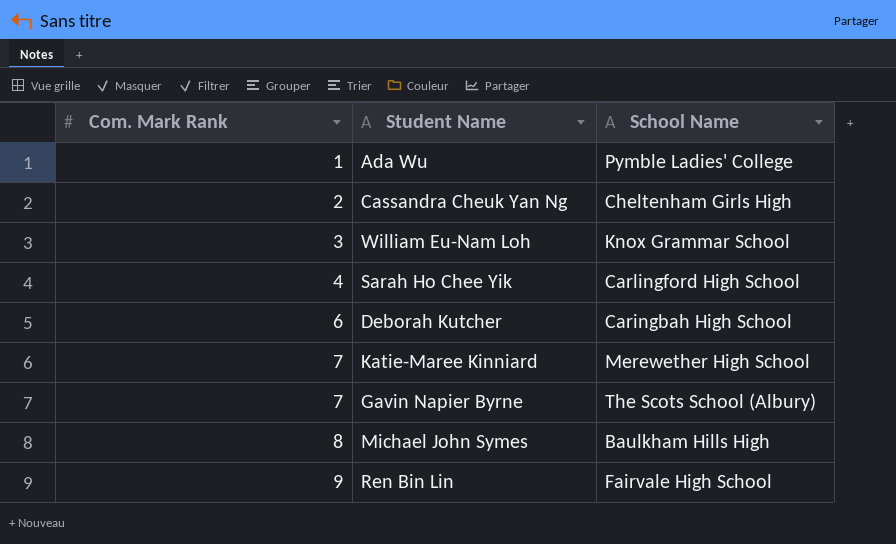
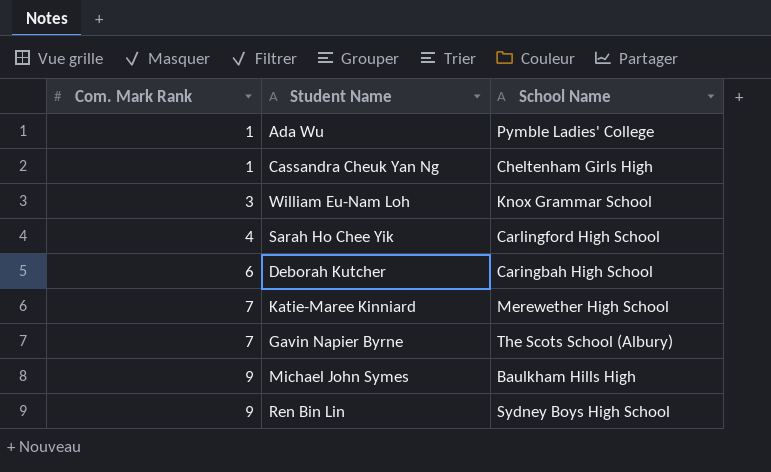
Cassandra Cheuk Yan Ng | Com. Mark Rank: 2 -> 1
Michael John Symes | Com. Mark Rank: 8 -> 9
Ren Bin Lin | School Name: Fairvale High School -> Sydney Boys High School

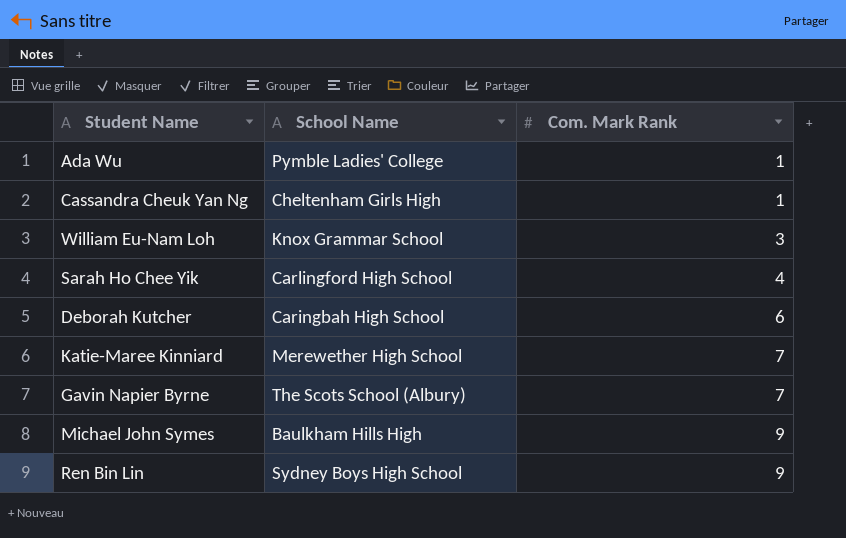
column Com. Mark Rank | position: 1 -> 3

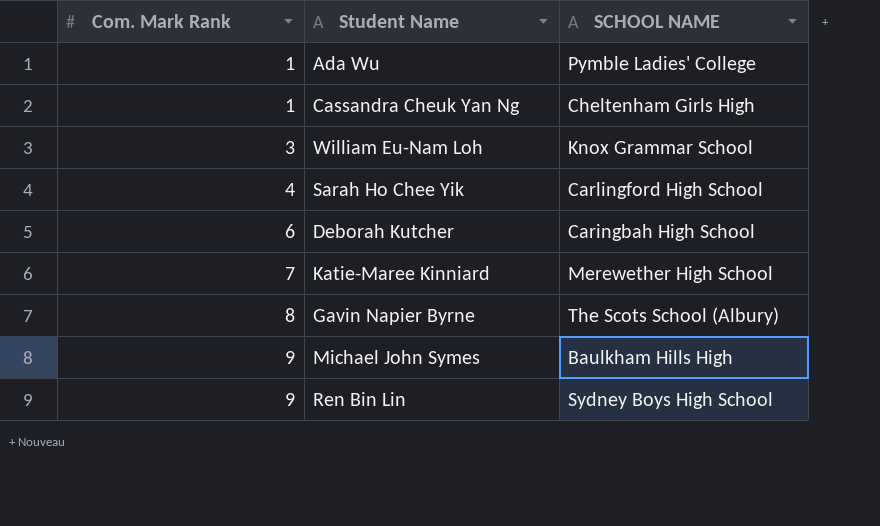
column Com. Mark Rank | position: 3 -> 1
column name: School Name -> SCHOOL NAME
Gavin Napier Byrne | Com. Mark Rank: 7 -> 8

